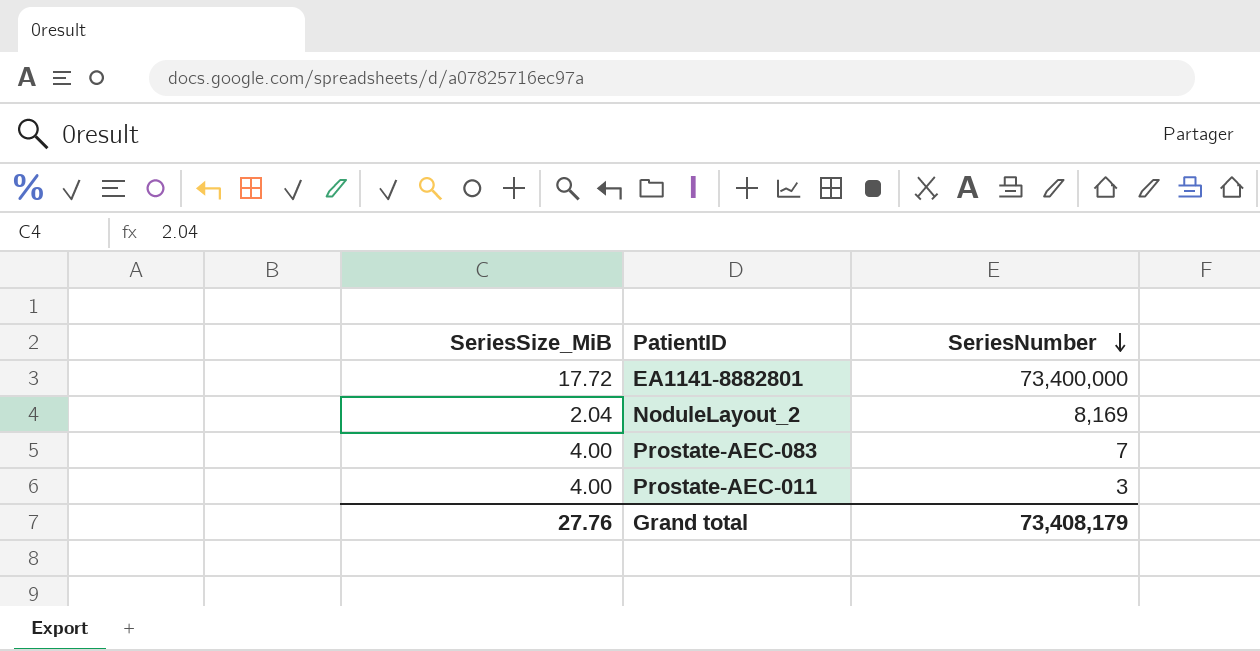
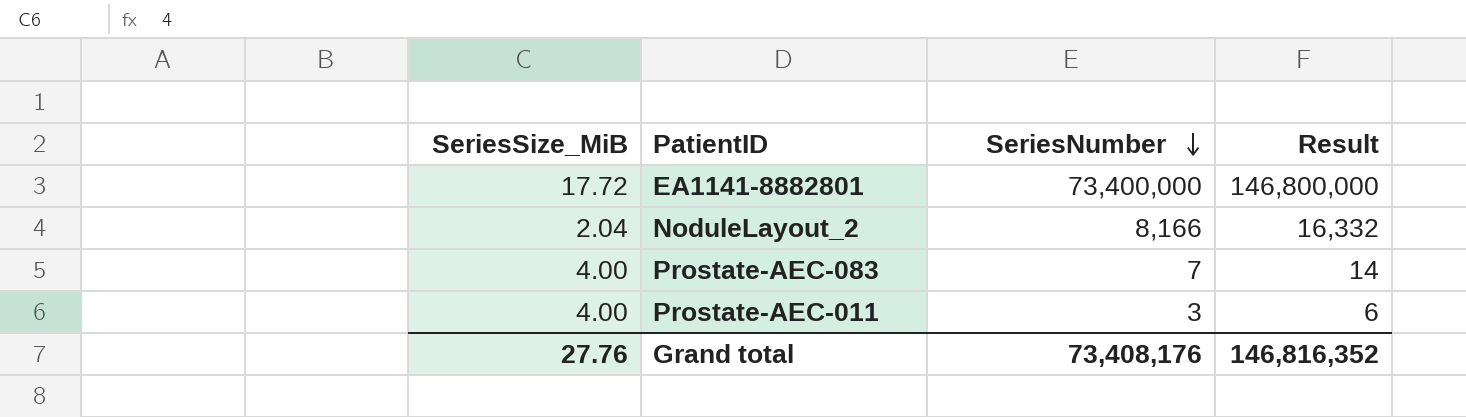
column Result | formula: none -> [SeriesNumber] * 2
NoduleLayout_2 | SeriesNumber: 8,169 -> 8,166
Grand total | SeriesNumber: 73,408,179 -> 73,408,176

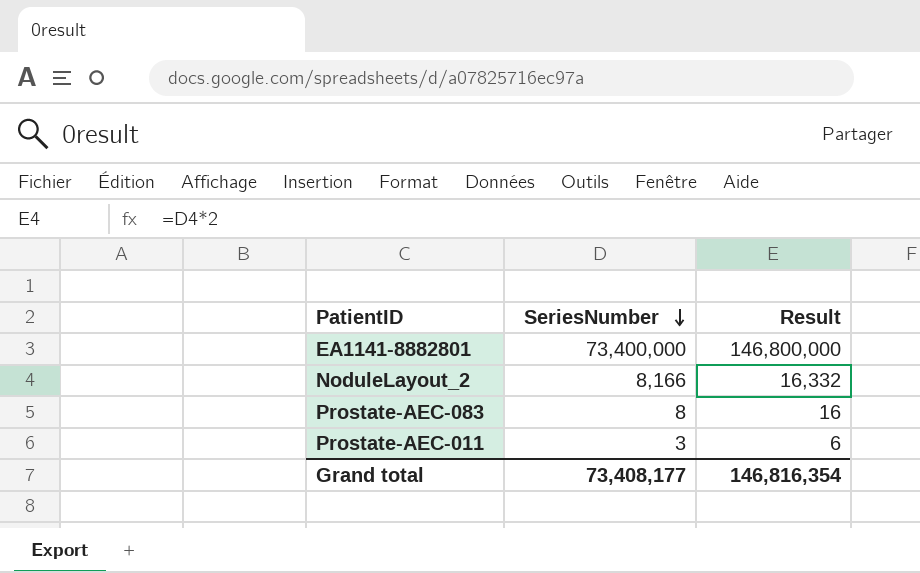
column SeriesSize_MiB | position: 1 -> none
Prostate-AEC-083 | SeriesNumber: 7 -> 8
Prostate-AEC-083 | Result: 14 -> 16
Grand total | SeriesNumber: 73,408,176 -> 73,408,177
Grand total | Result: 146,816,352 -> 146,816,354

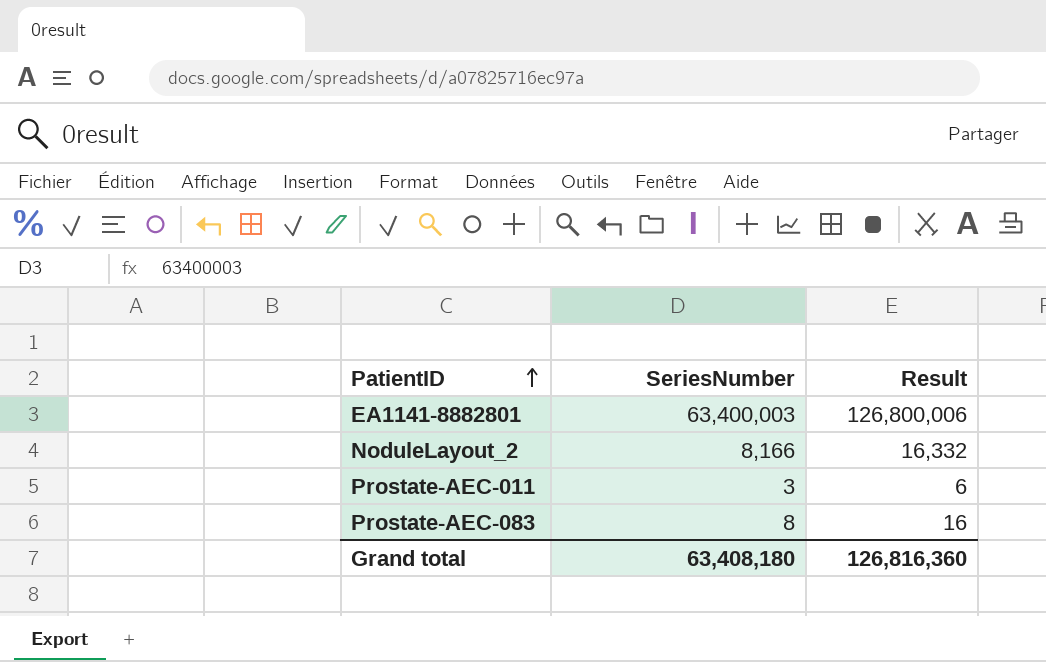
row order: SeriesNumber descending -> PatientID ascending
EA1141-8882801 | SeriesNumber: 73,400,000 -> 63,400,003
EA1141-8882801 | Result: 146,800,000 -> 126,800,006
Grand total | SeriesNumber: 73,408,177 -> 63,408,180
Grand total | Result: 146,816,354 -> 126,816,360

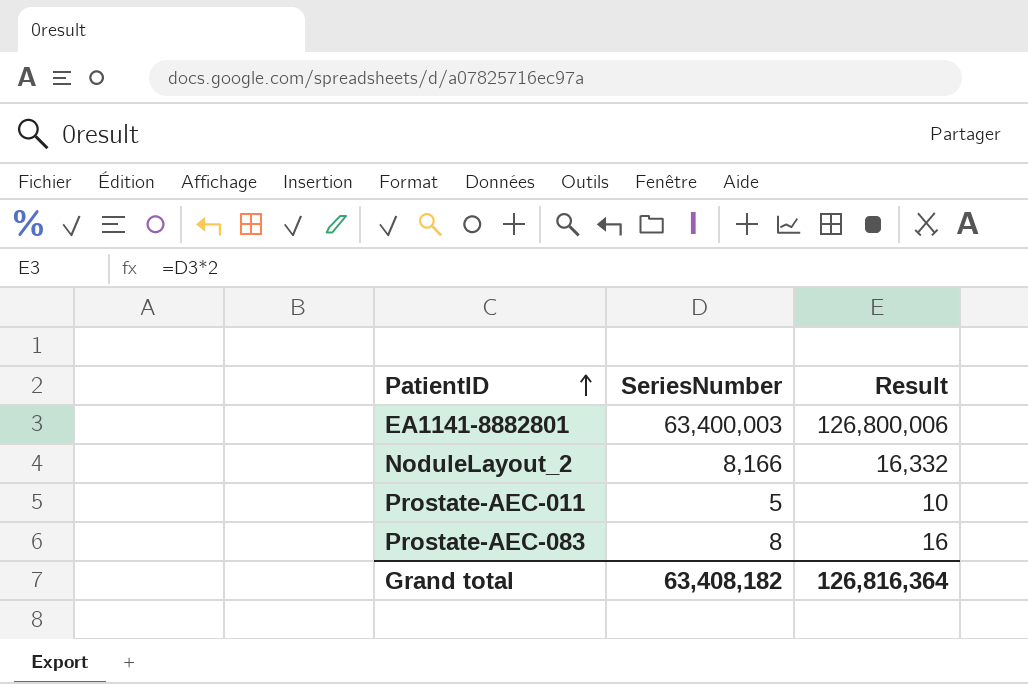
Prostate-AEC-011 | SeriesNumber: 3 -> 5
Prostate-AEC-011 | Result: 6 -> 10
Grand total | SeriesNumber: 63,408,180 -> 63,408,182
Grand total | Result: 126,816,360 -> 126,816,364

